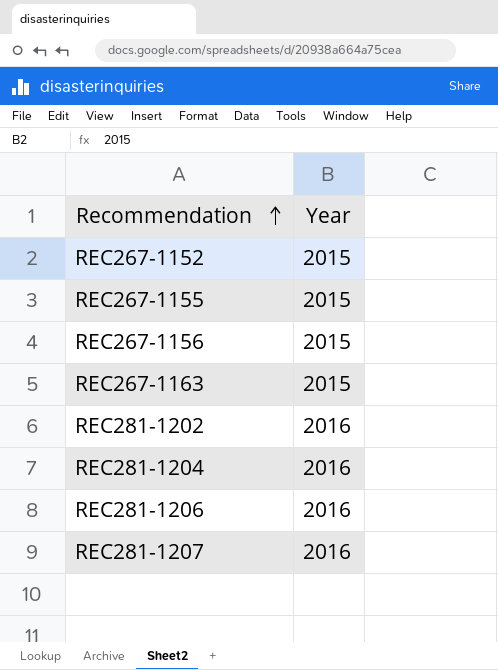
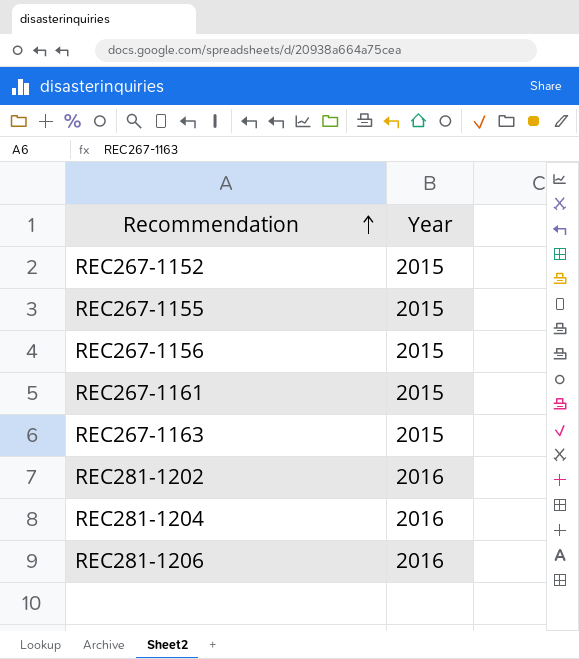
row REC281-1207: 2016 -> none
row REC267-1161: none -> 2015

